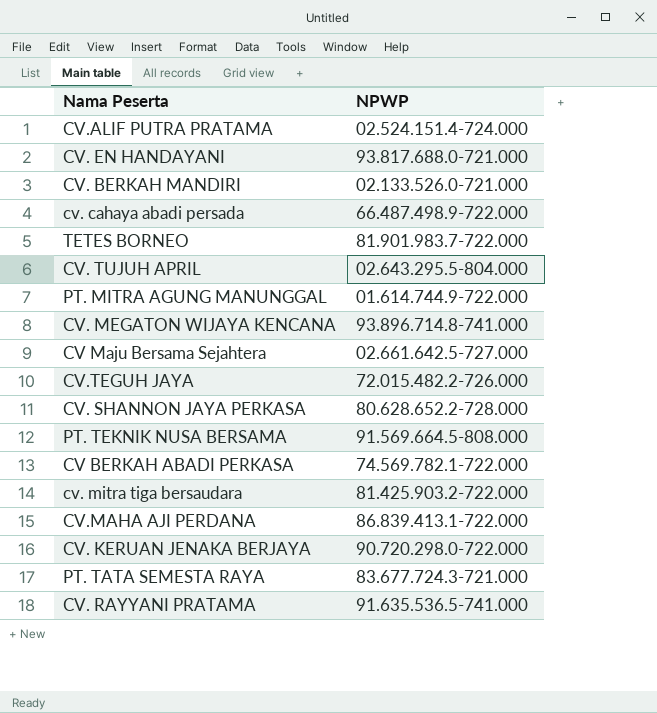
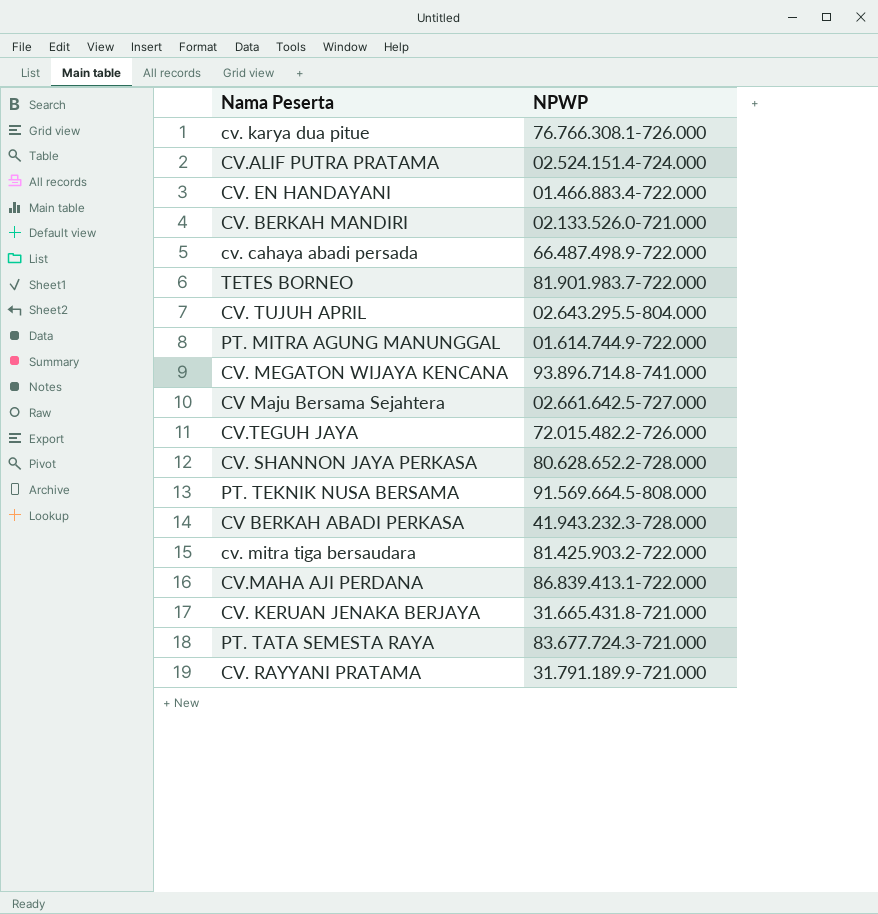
row cv. karya dua pitue: none -> 76.766.308.1-726.000
CV. EN HANDAYANI | NPWP: 93.817.688.0-721.000 -> 01.466.883.4-722.000
CV BERKAH ABADI PERKASA | NPWP: 74.569.782.1-722.000 -> 41.943.232.3-728.000
CV. KERUAN JENAKA BERJAYA | NPWP: 90.720.298.0-722.000 -> 31.665.431.8-721.000
CV. RAYYANI PRATAMA | NPWP: 91.635.536.5-741.000 -> 31.791.189.9-721.000

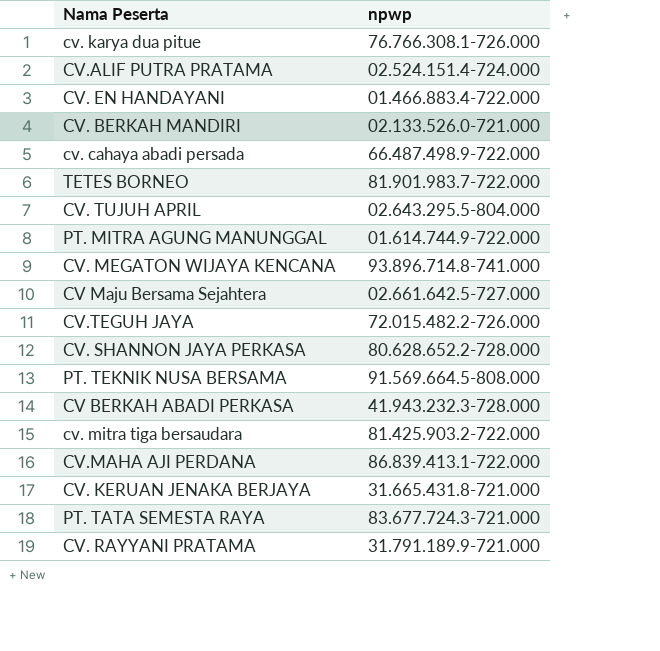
column name: NPWP -> npwp

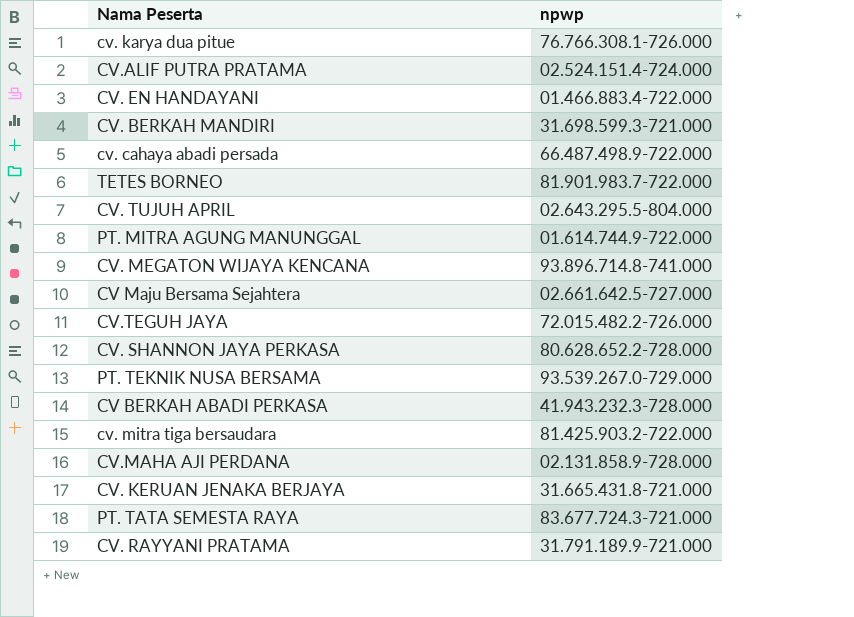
CV. BERKAH MANDIRI | npwp: 02.133.526.0-721.000 -> 31.698.599.3-721.000
PT. TEKNIK NUSA BERSAMA | npwp: 91.569.664.5-808.000 -> 93.539.267.0-729.000
CV.MAHA AJI PERDANA | npwp: 86.839.413.1-722.000 -> 02.131.858.9-728.000

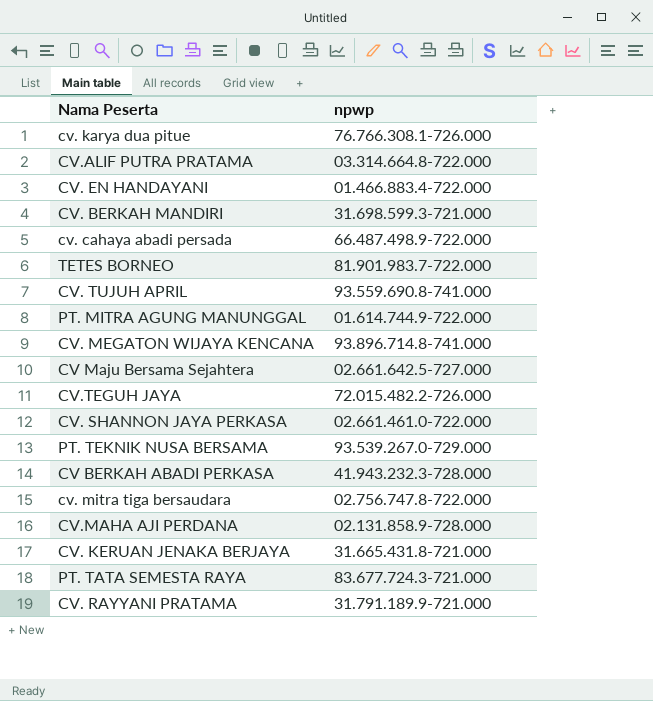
CV.ALIF PUTRA PRATAMA | npwp: 02.524.151.4-724.000 -> 03.314.664.8-722.000
CV. TUJUH APRIL | npwp: 02.643.295.5-804.000 -> 93.559.690.8-741.000
CV. SHANNON JAYA PERKASA | npwp: 80.628.652.2-728.000 -> 02.661.461.0-722.000
cv. mitra tiga bersaudara | npwp: 81.425.903.2-722.000 -> 02.756.747.8-722.000

